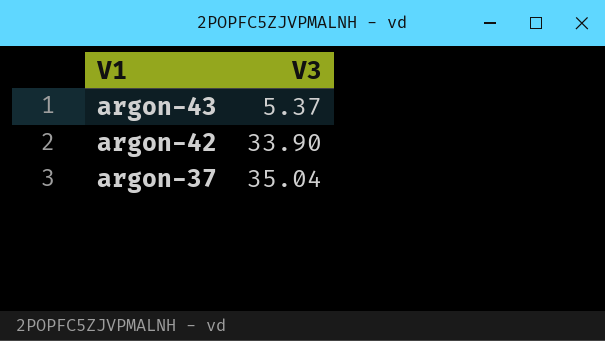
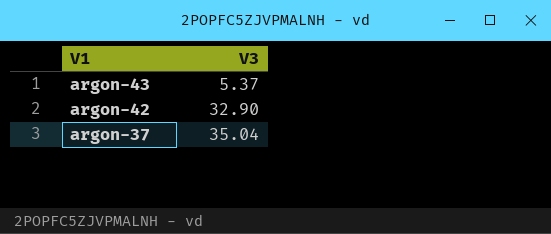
argon-42 | V3: 33.90 -> 32.90

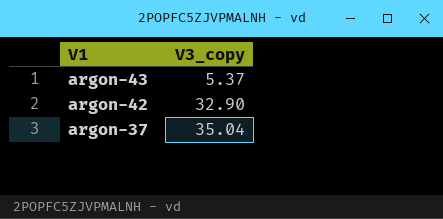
column name: V3 -> V3_copy

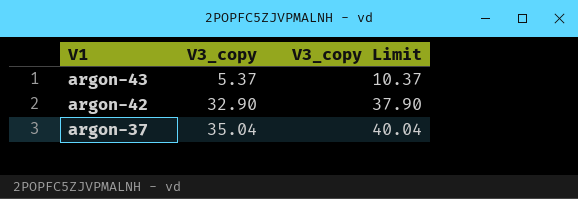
column V3_copy Limit | formula: none -> [V3_copy] + 5

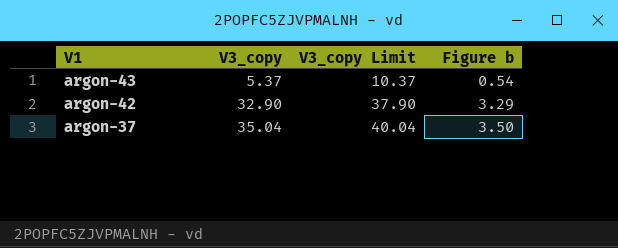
column Figure b | formula: none -> [V3_copy] * 0.1

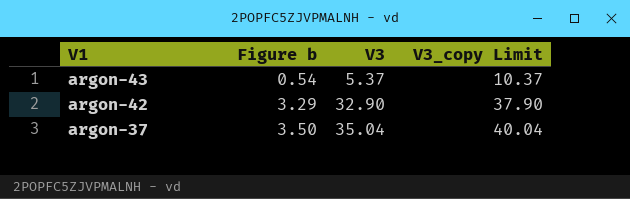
column Figure b | position: 4 -> 2
column name: V3_copy -> V3

